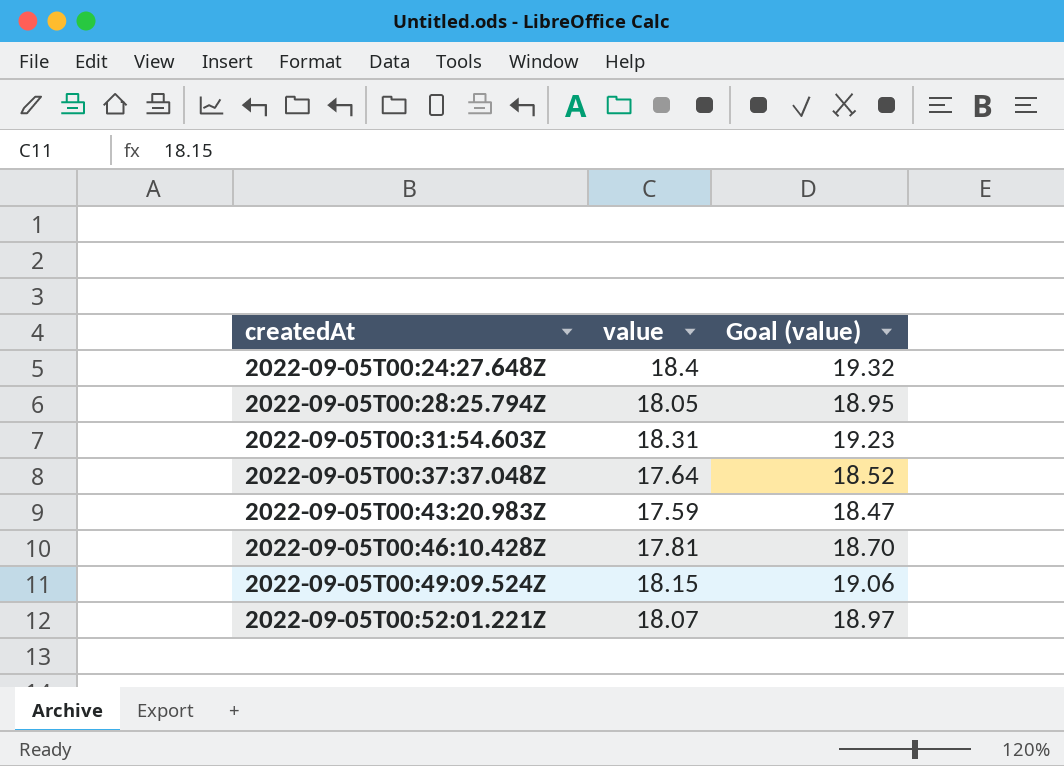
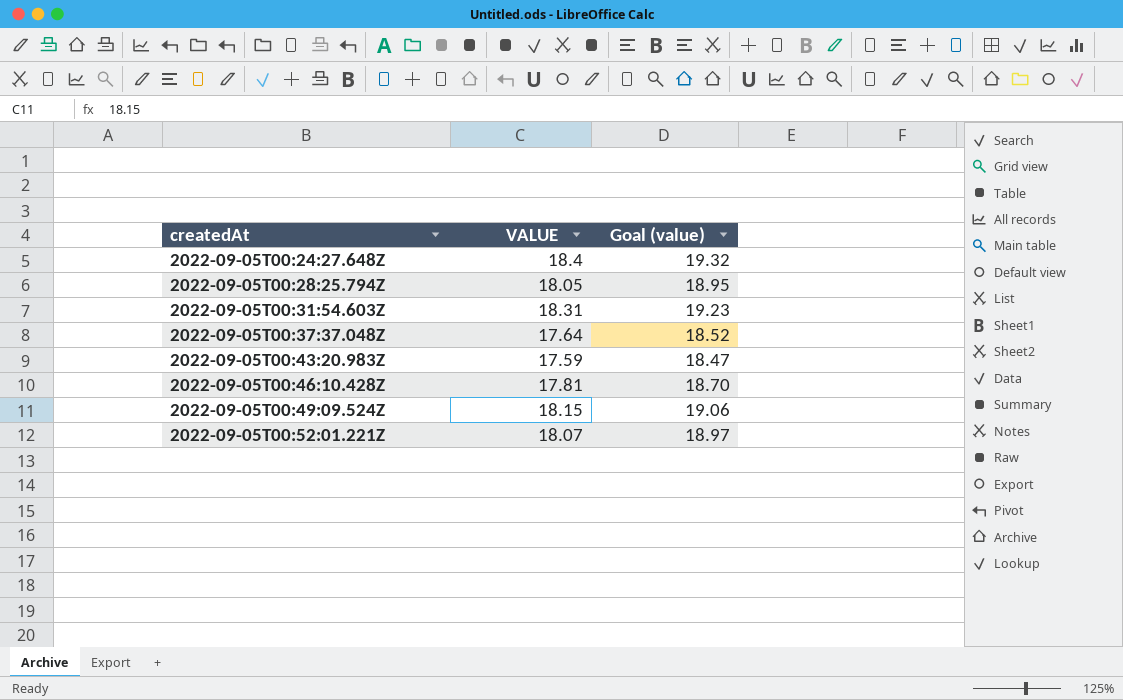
column name: value -> VALUE

